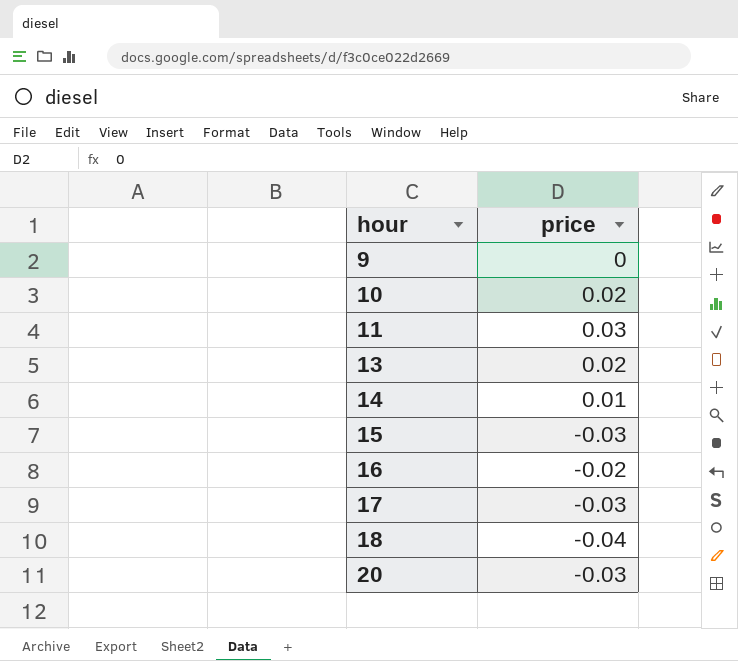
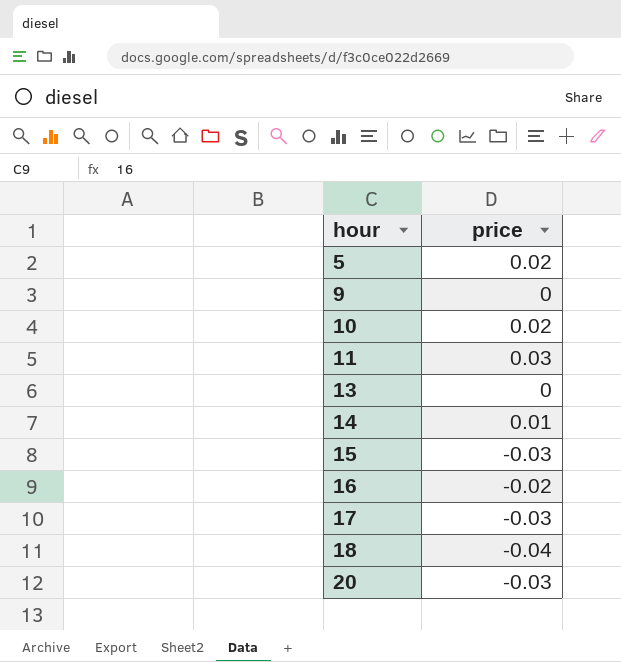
row 5: none -> 0.02
13 | price: 0.02 -> 0

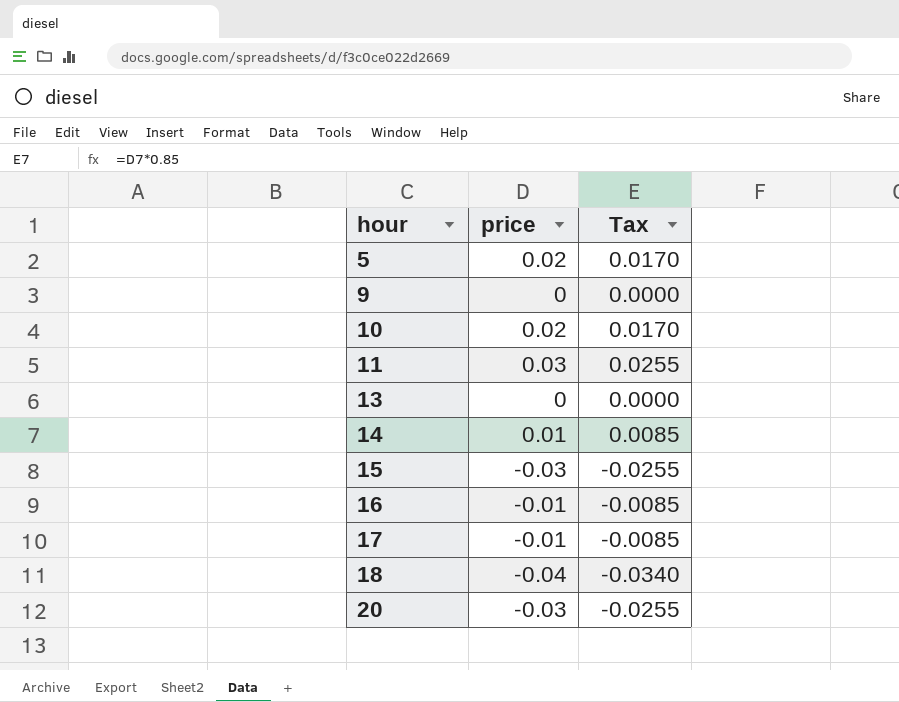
column Tax | formula: none -> [price] * 0.85
16 | price: -0.02 -> -0.01
17 | price: -0.03 -> -0.01

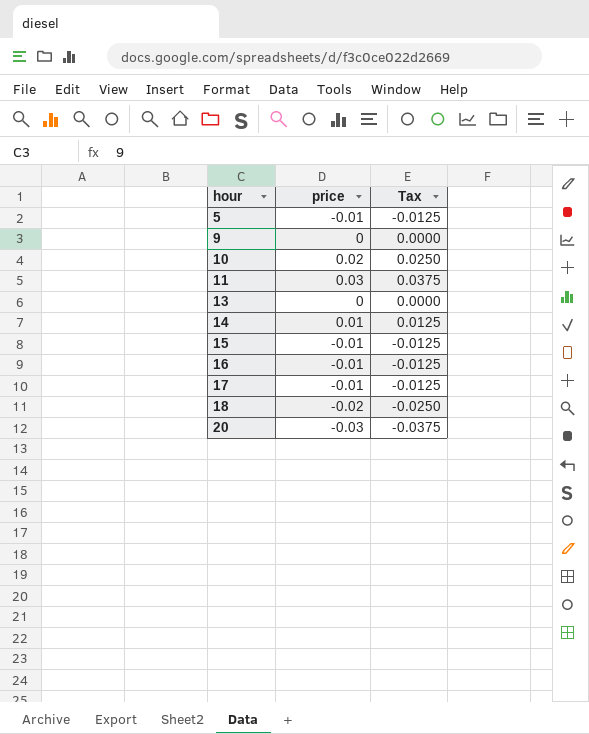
column Tax | formula: [price] * 0.85 -> [price] * 1.25
5 | price: 0.02 -> -0.01
15 | price: -0.03 -> -0.01
18 | price: -0.04 -> -0.02

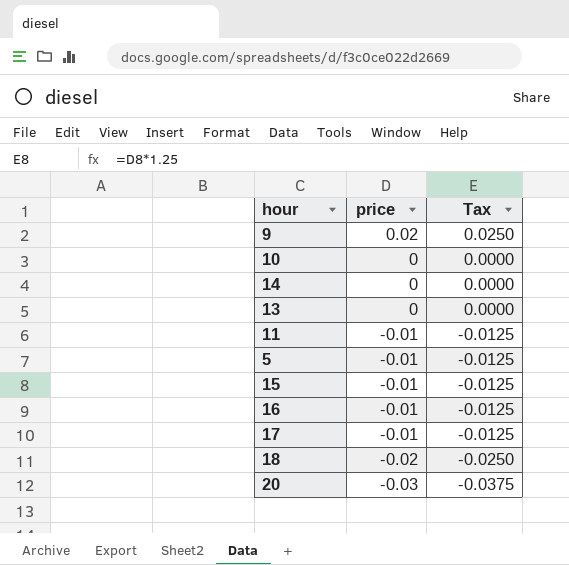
row order: hour ascending -> price descending
9 | price: 0 -> 0.02
9 | Tax: 0.0000 -> 0.0250
10 | price: 0.02 -> 0
10 | Tax: 0.0250 -> 0.0000
14 | price: 0.01 -> 0
14 | Tax: 0.0125 -> 0.0000
11 | price: 0.03 -> -0.01
11 | Tax: 0.0375 -> -0.0125

